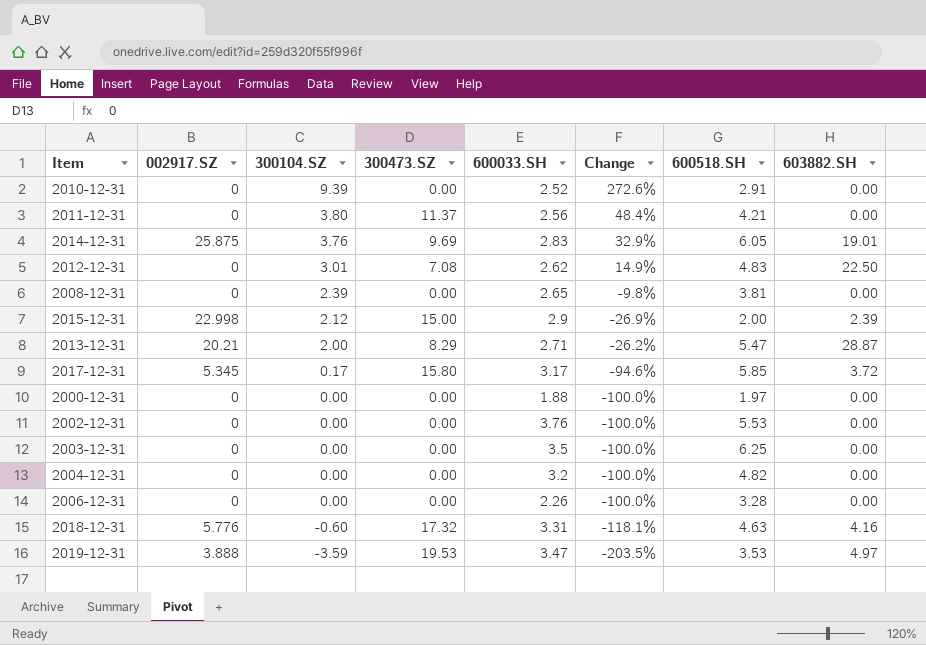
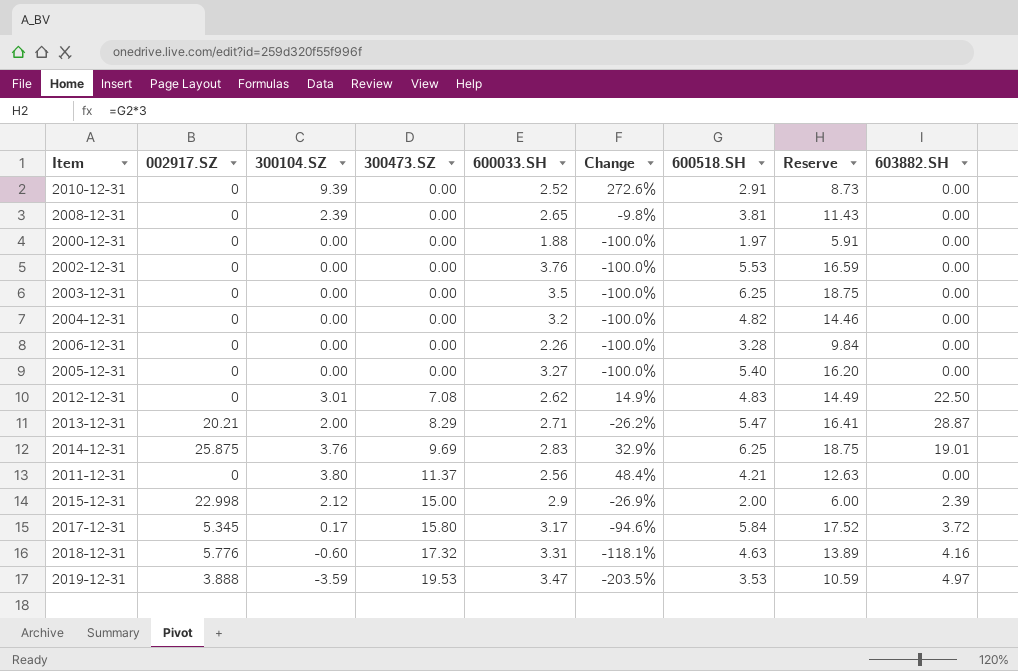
row order: 300104.SZ descending -> 300473.SZ ascending
column Reserve | formula: none -> [600518.SH] * 3
row 2005-12-31: none -> 0 | 0.00 | 0.00 | 3.27 | -100.0% | 5.40 | 16.20 | 0.00
2014-12-31 | 600518.SH: 6.05 -> 6.25
2017-12-31 | 600518.SH: 5.85 -> 5.84

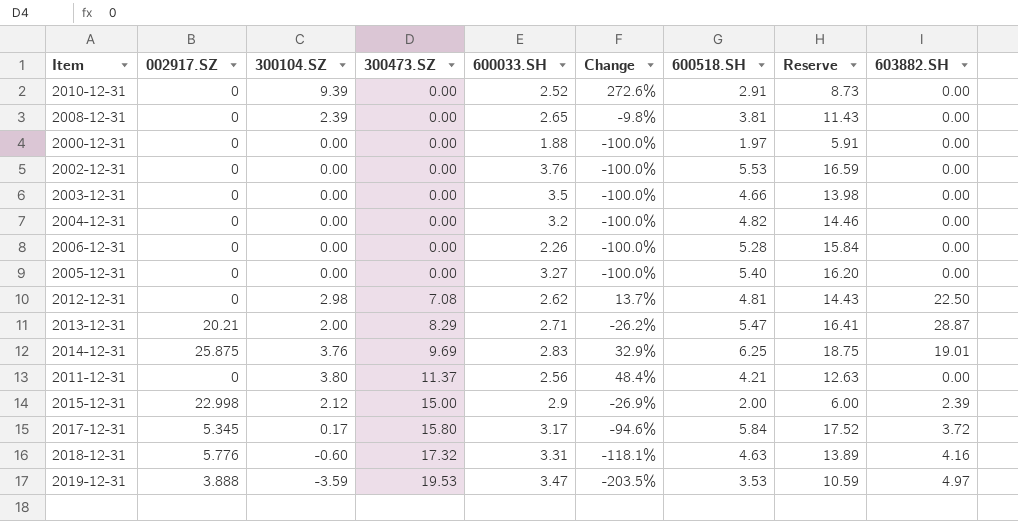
2003-12-31 | 600518.SH: 6.25 -> 4.66
2003-12-31 | Reserve: 18.75 -> 13.98
2006-12-31 | 600518.SH: 3.28 -> 5.28
2006-12-31 | Reserve: 9.84 -> 15.84
2012-12-31 | 300104.SZ: 3.01 -> 2.98
2012-12-31 | Change: 14.9% -> 13.7%
2012-12-31 | 600518.SH: 4.83 -> 4.81
2012-12-31 | Reserve: 14.49 -> 14.43

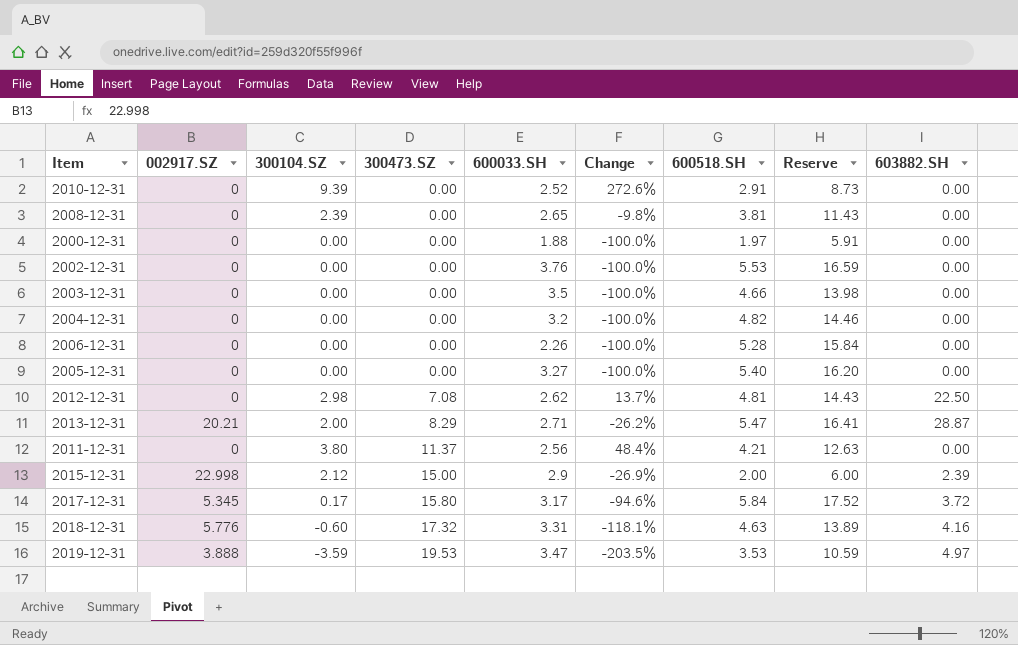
row 2014-12-31: 25.875 | 3.76 | 9.69 | 2.83 | 32.9% | 6.25 | 18.75 | 19.01 -> none

